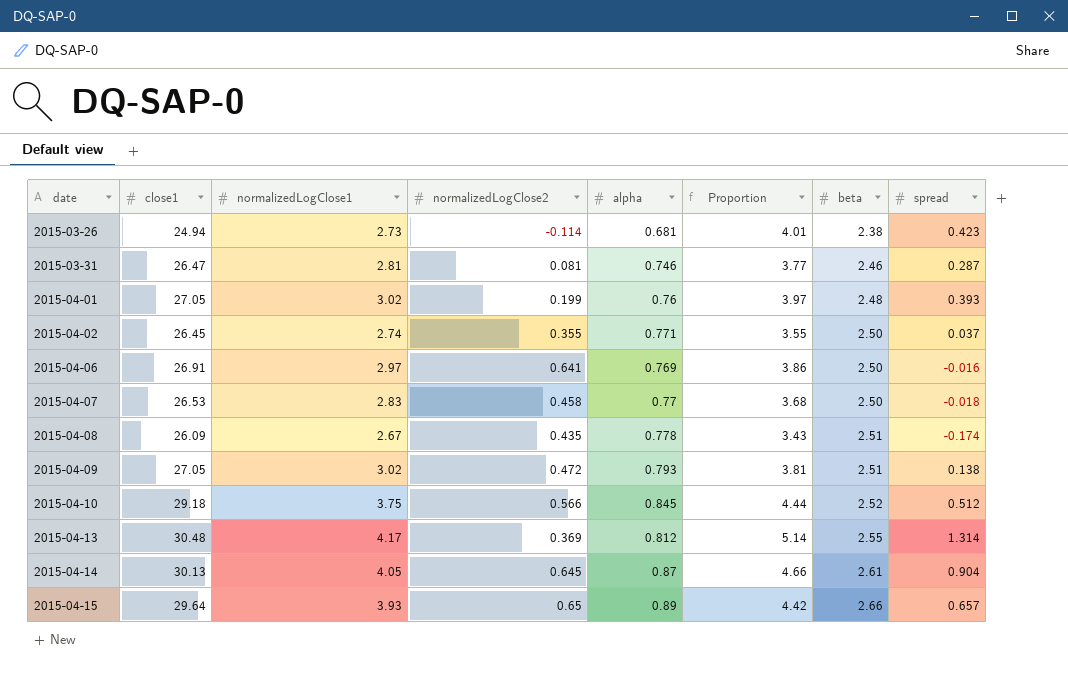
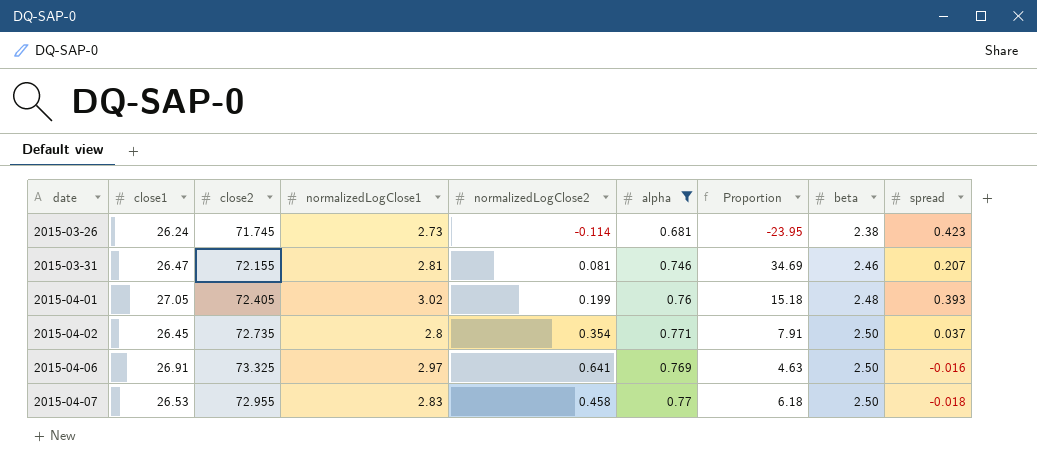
filter: none -> alpha <= 0.771
column close2 | position: none -> 3
column Proportion | formula: [normalizedLogClose1] / [alpha] -> [normalizedLogClose1] / [normalizedLogClose2]
2015-03-26 | close1: 24.94 -> 26.24
2015-03-31 | spread: 0.287 -> 0.207
2015-04-02 | normalizedLogClose1: 2.74 -> 2.8
2015-04-02 | normalizedLogClose2: 0.355 -> 0.354

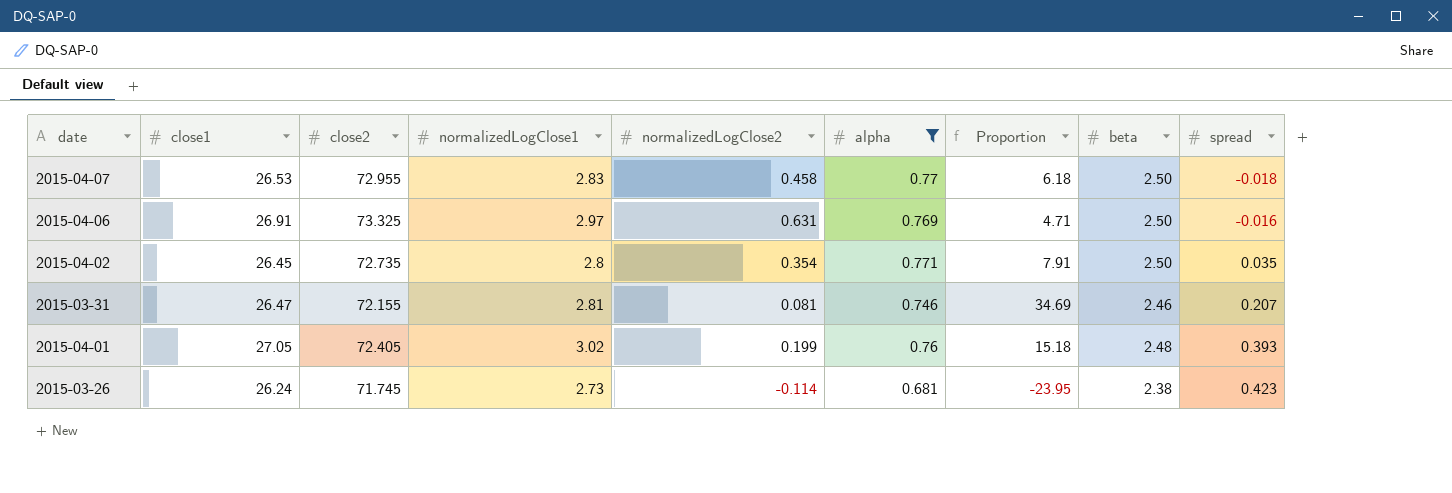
row order: date ascending -> spread ascending
2015-04-06 | normalizedLogClose2: 0.641 -> 0.631
2015-04-06 | Proportion: 4.63 -> 4.71
2015-04-02 | spread: 0.037 -> 0.035

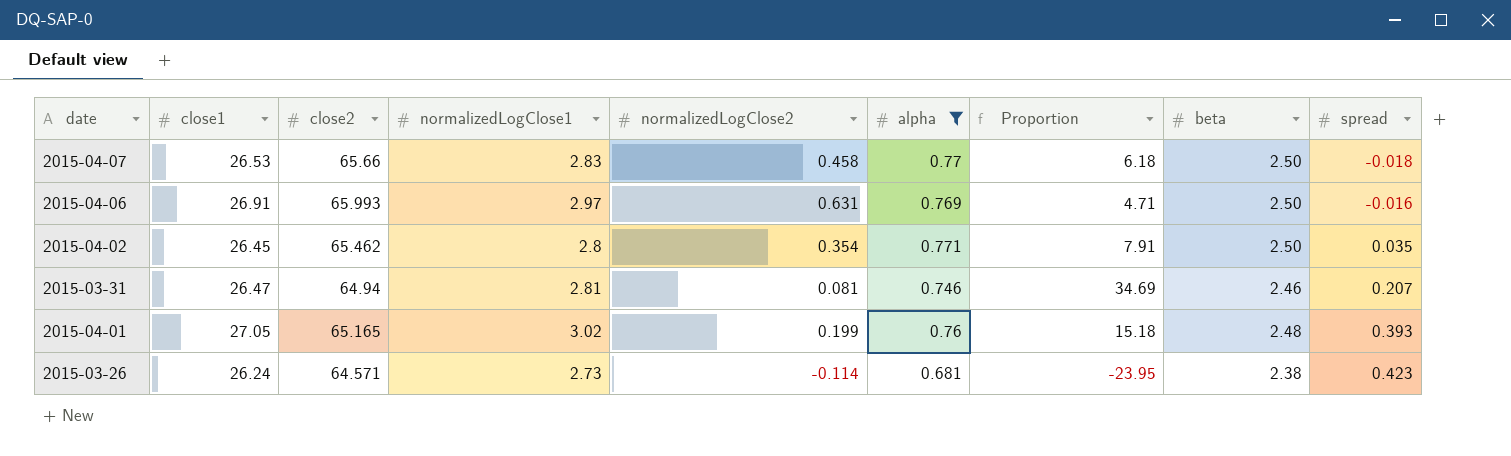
2015-04-07 | close2: 72.955 -> 65.66
2015-04-06 | close2: 73.325 -> 65.993
2015-04-02 | close2: 72.735 -> 65.462
2015-03-31 | close2: 72.155 -> 64.94
2015-04-01 | close2: 72.405 -> 65.165
2015-03-26 | close2: 71.745 -> 64.571

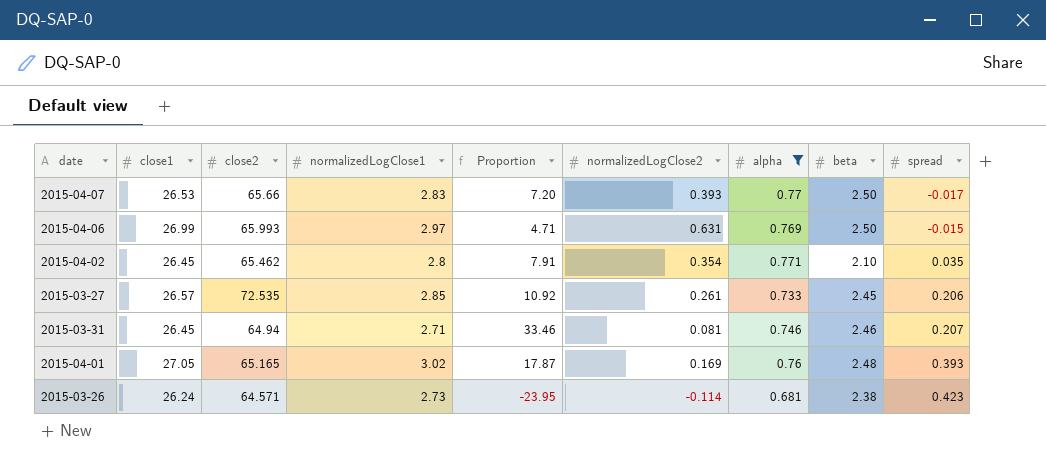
column Proportion | position: 7 -> 5
2015-04-07 | Proportion: 6.18 -> 7.20
2015-04-07 | normalizedLogClose2: 0.458 -> 0.393
2015-04-07 | spread: -0.018 -> -0.017
2015-04-06 | close1: 26.91 -> 26.99
2015-04-06 | spread: -0.016 -> -0.015
2015-04-02 | beta: 2.50 -> 2.10
row 2015-03-27: none -> 26.57 | 72.535 | 2.85 | 10.92 | 0.261 | 0.733 | 2.45 | 0.206
2015-03-31 | close1: 26.47 -> 26.45
2015-03-31 | normalizedLogClose1: 2.81 -> 2.71
2015-03-31 | Proportion: 34.69 -> 33.46
2015-04-01 | Proportion: 15.18 -> 17.87
2015-04-01 | normalizedLogClose2: 0.199 -> 0.169

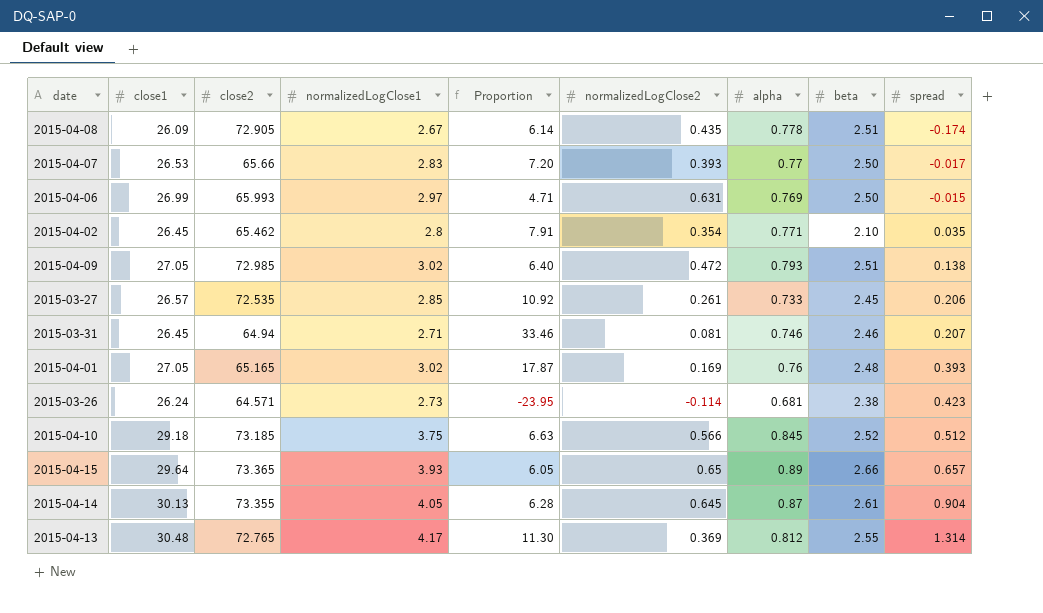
filter: alpha <= 0.771 -> none

